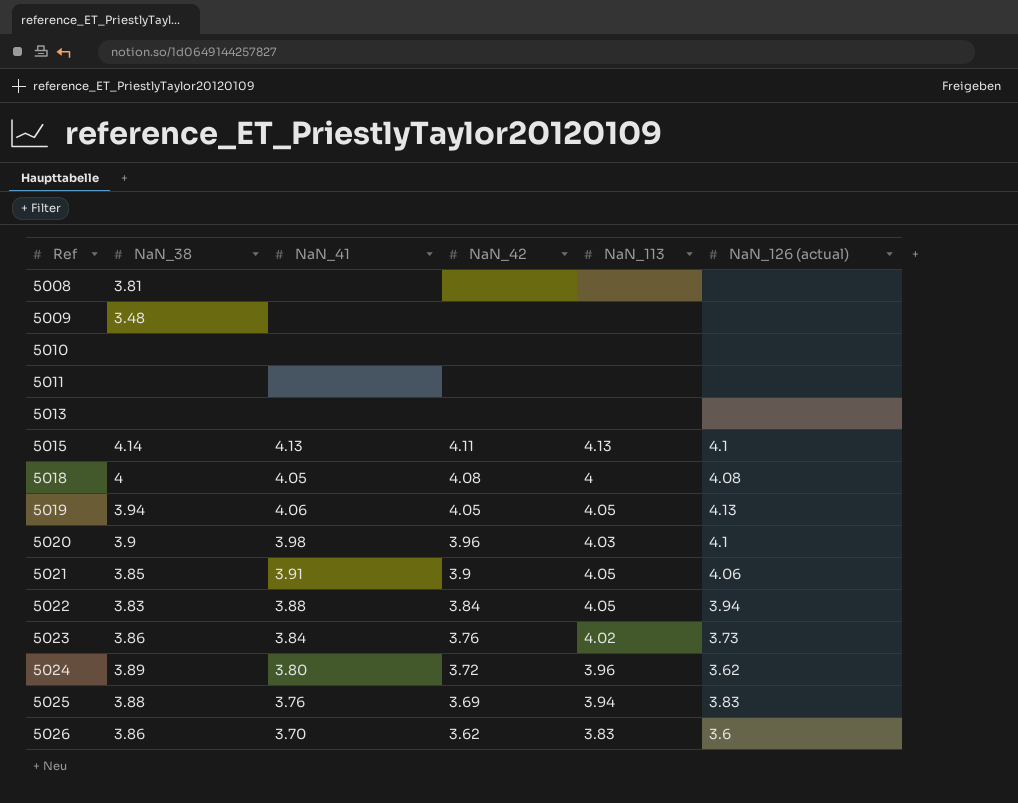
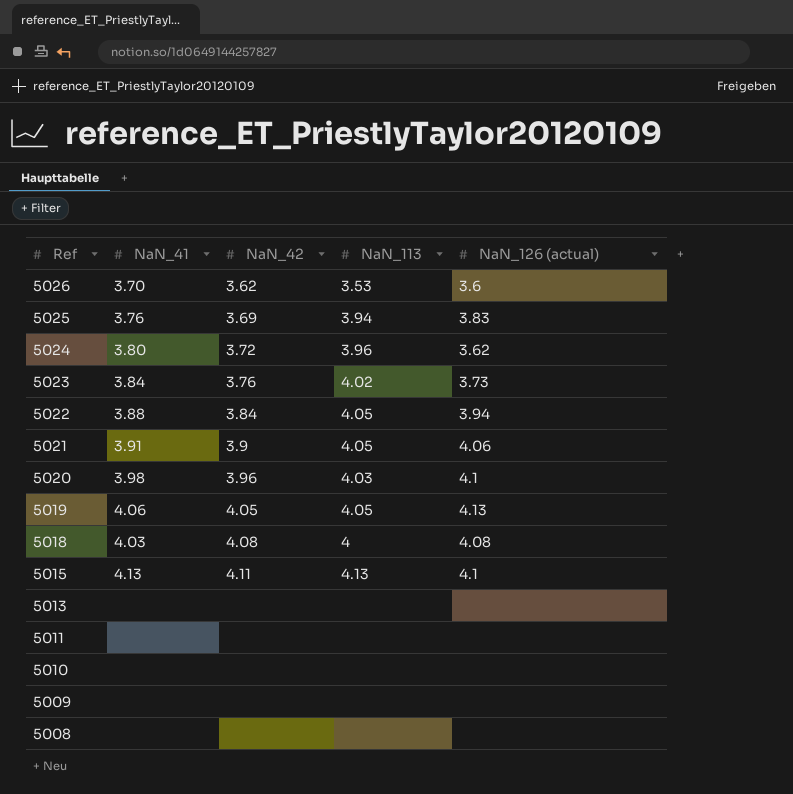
row order: Ref ascending -> Ref descending
column NaN_38 | position: 2 -> none
5026 | NaN_113: 3.83 -> 3.53
5018 | NaN_41: 4.05 -> 4.03

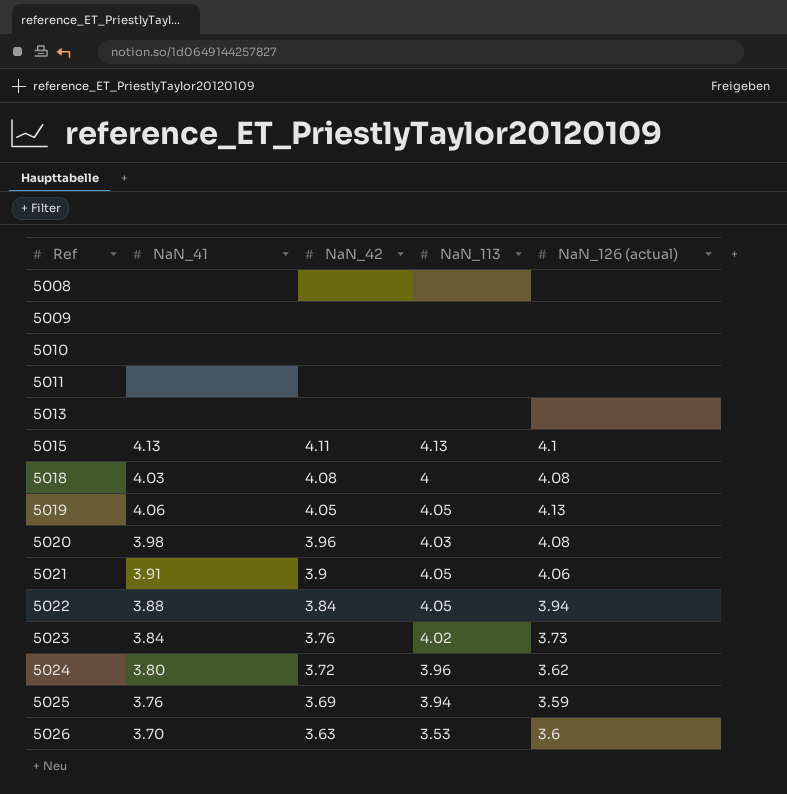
row order: Ref descending -> Ref ascending
5020 | NaN_126 (actual): 4.1 -> 4.08
5025 | NaN_126 (actual): 3.83 -> 3.59
5026 | NaN_42: 3.62 -> 3.63

